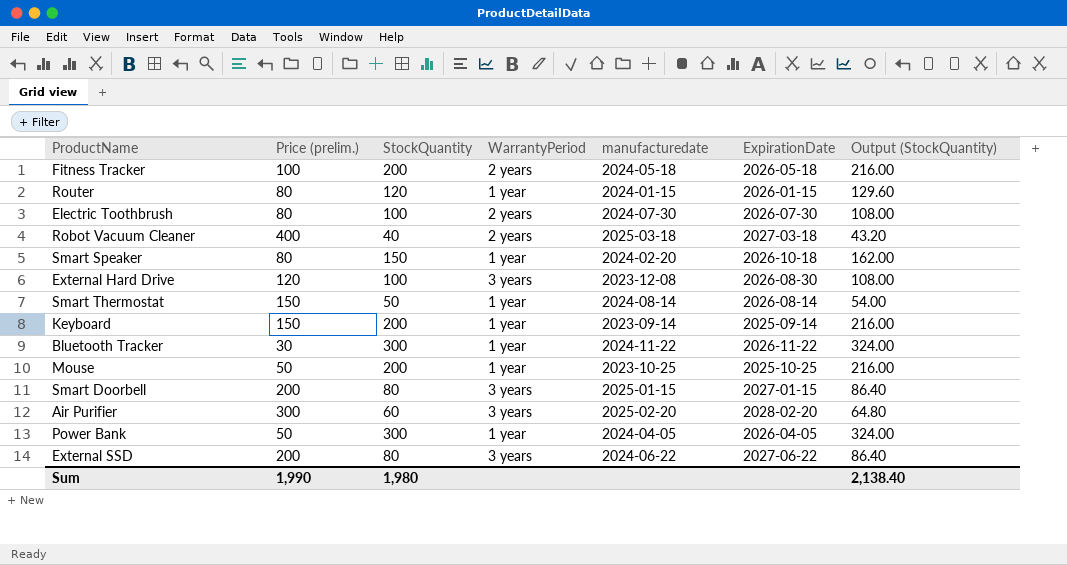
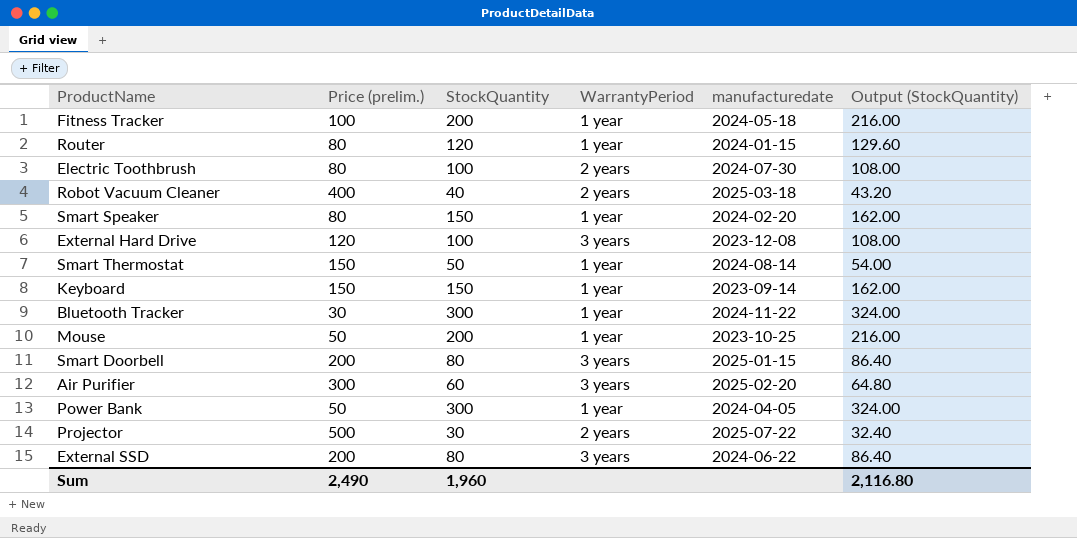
column ExpirationDate | position: 6 -> none
Fitness Tracker | WarrantyPeriod: 2 years -> 1 year
Keyboard | StockQuantity: 200 -> 150
Keyboard | Output (StockQuantity): 216.00 -> 162.00
row Projector: none -> 500 | 30 | 2 years | 2025-07-22 | 32.40
Sum | Price (prelim.): 1,990 -> 2,490
Sum | StockQuantity: 1,980 -> 1,960
Sum | Output (StockQuantity): 2,138.40 -> 2,116.80

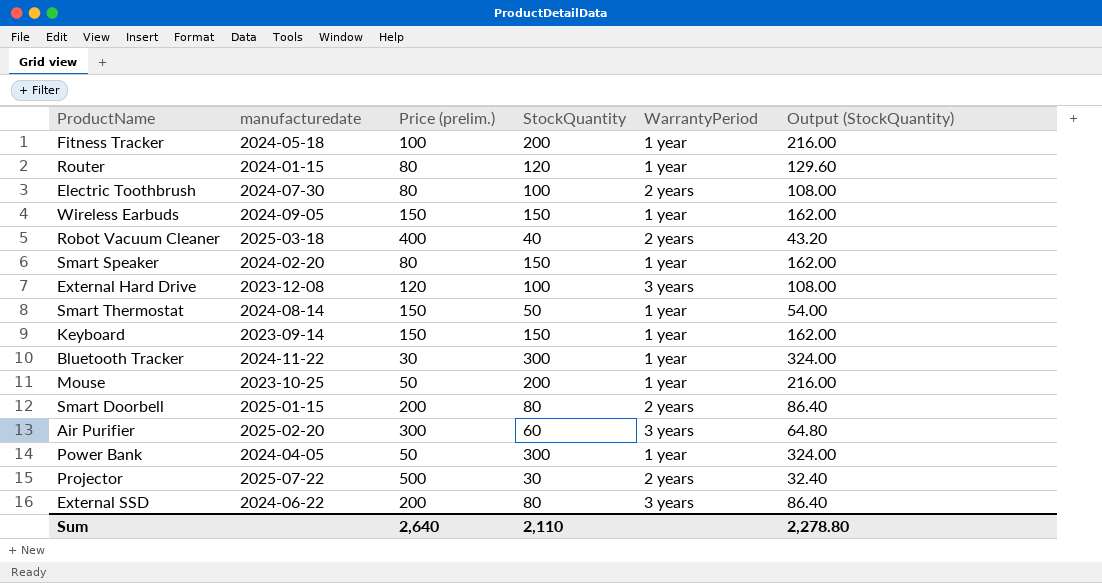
column manufacturedate | position: 5 -> 2
row Wireless Earbuds: none -> 2024-09-05 | 150 | 150 | 1 year | 162.00
Smart Doorbell | WarrantyPeriod: 3 years -> 2 years
Sum | Price (prelim.): 2,490 -> 2,640
Sum | StockQuantity: 1,960 -> 2,110
Sum | Output (StockQuantity): 2,116.80 -> 2,278.80

